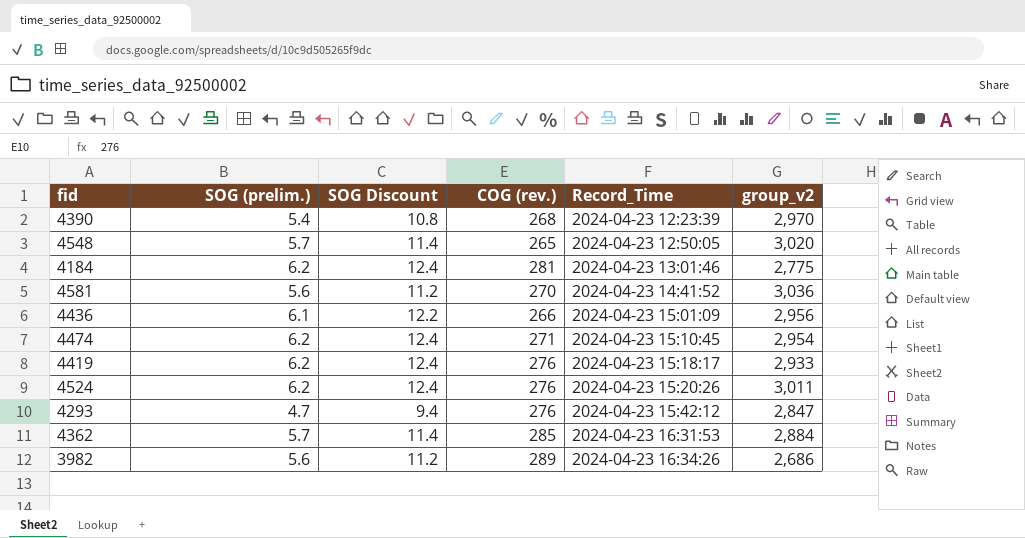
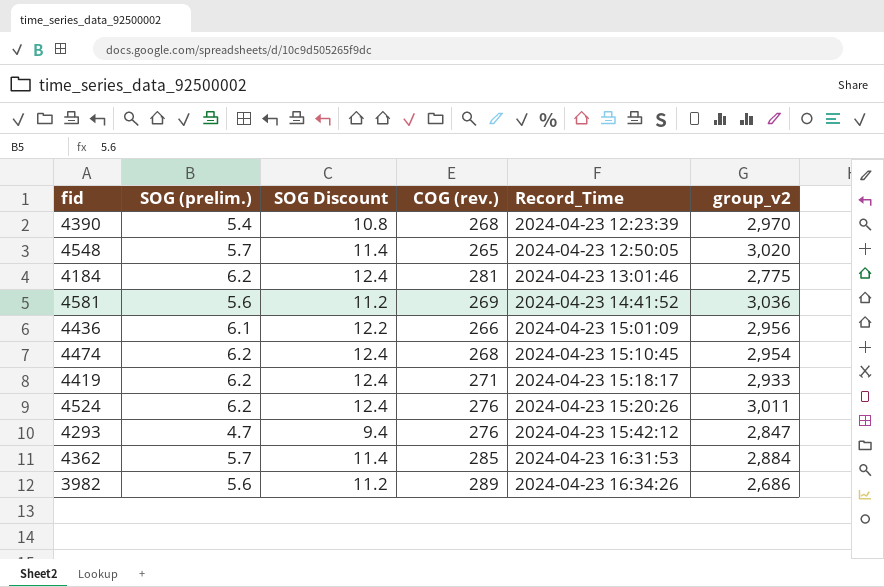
4581 | COG (rev.): 270 -> 269
4474 | COG (rev.): 271 -> 268
4419 | COG (rev.): 276 -> 271

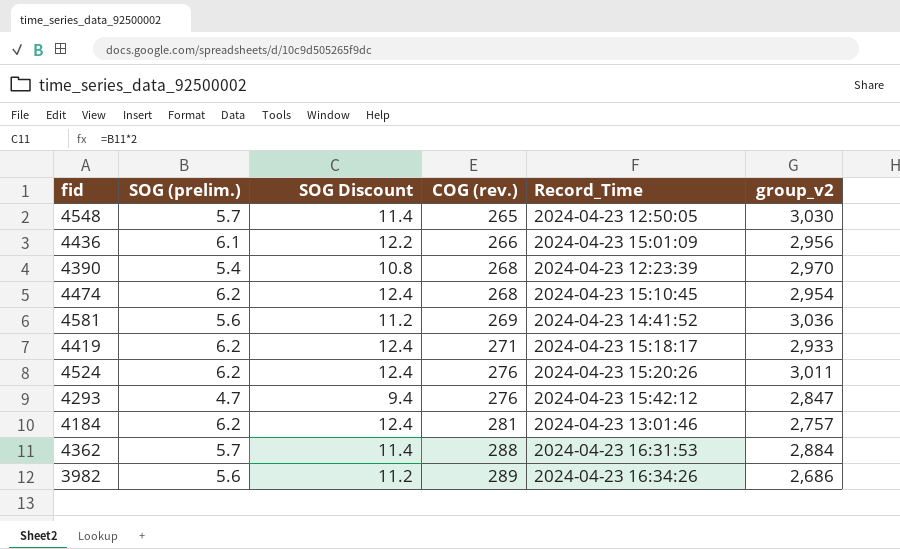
row order: Record_Time ascending -> COG (rev.) ascending
4548 | group_v2: 3,020 -> 3,030
4184 | group_v2: 2,775 -> 2,757
4362 | COG (rev.): 285 -> 288

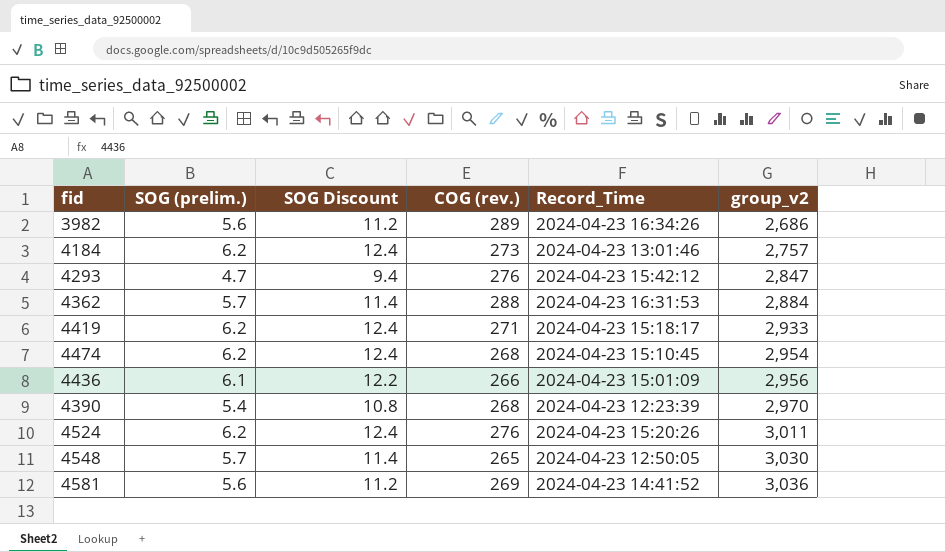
row order: COG (rev.) ascending -> group_v2 ascending
4184 | COG (rev.): 281 -> 273

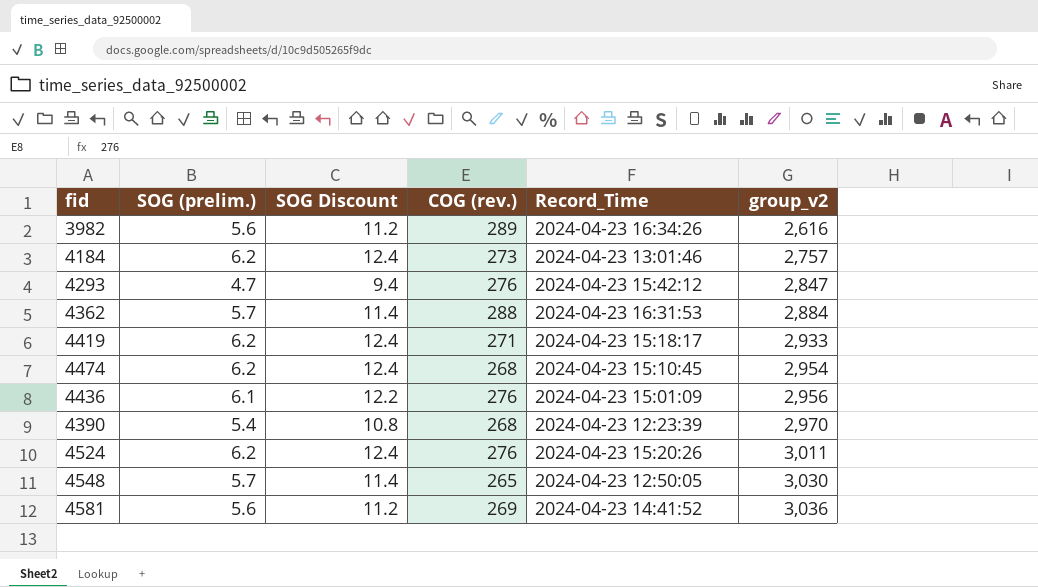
3982 | group_v2: 2,686 -> 2,616
4436 | COG (rev.): 266 -> 276

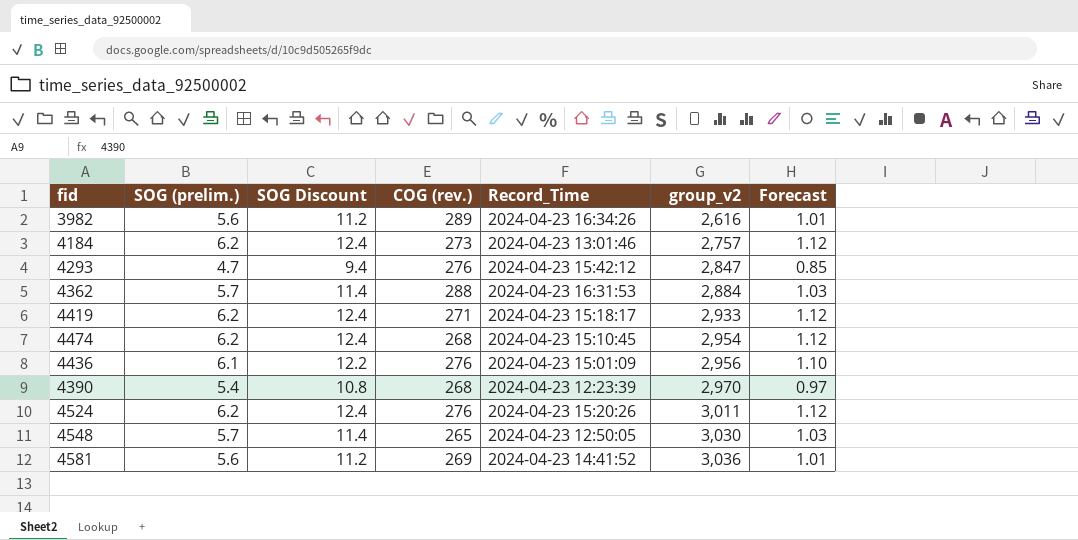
column Forecast | formula: none -> [SOG (prelim.)] * 0.18

